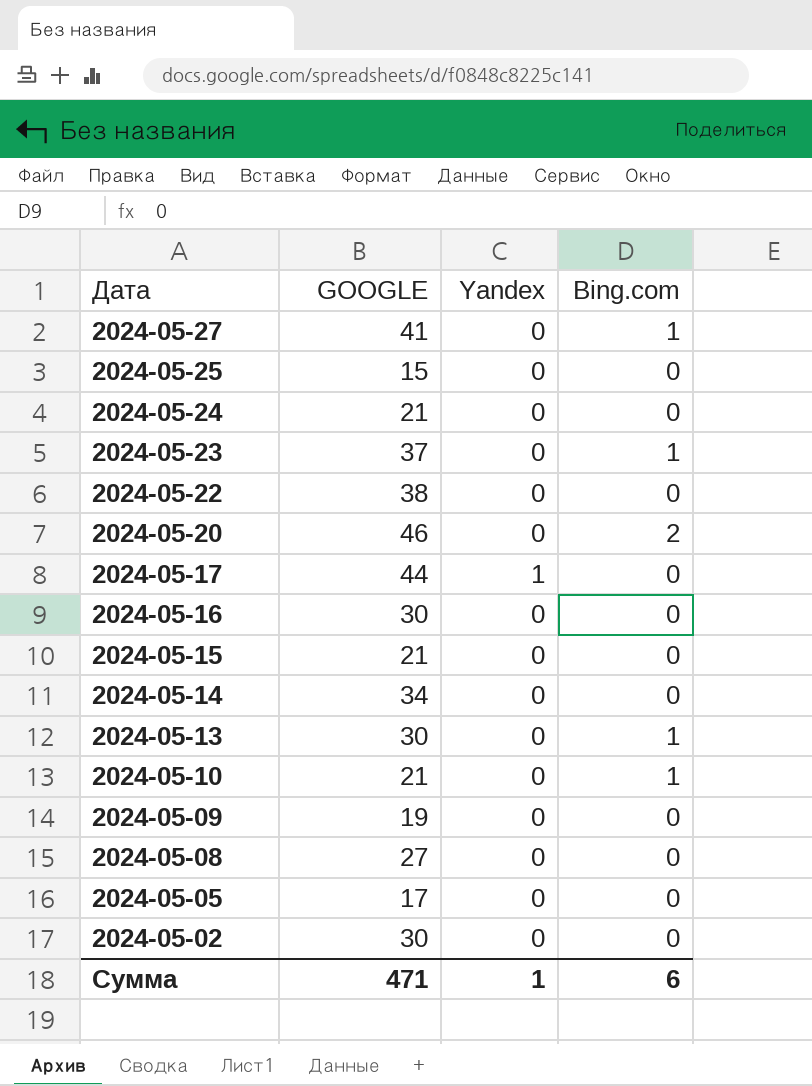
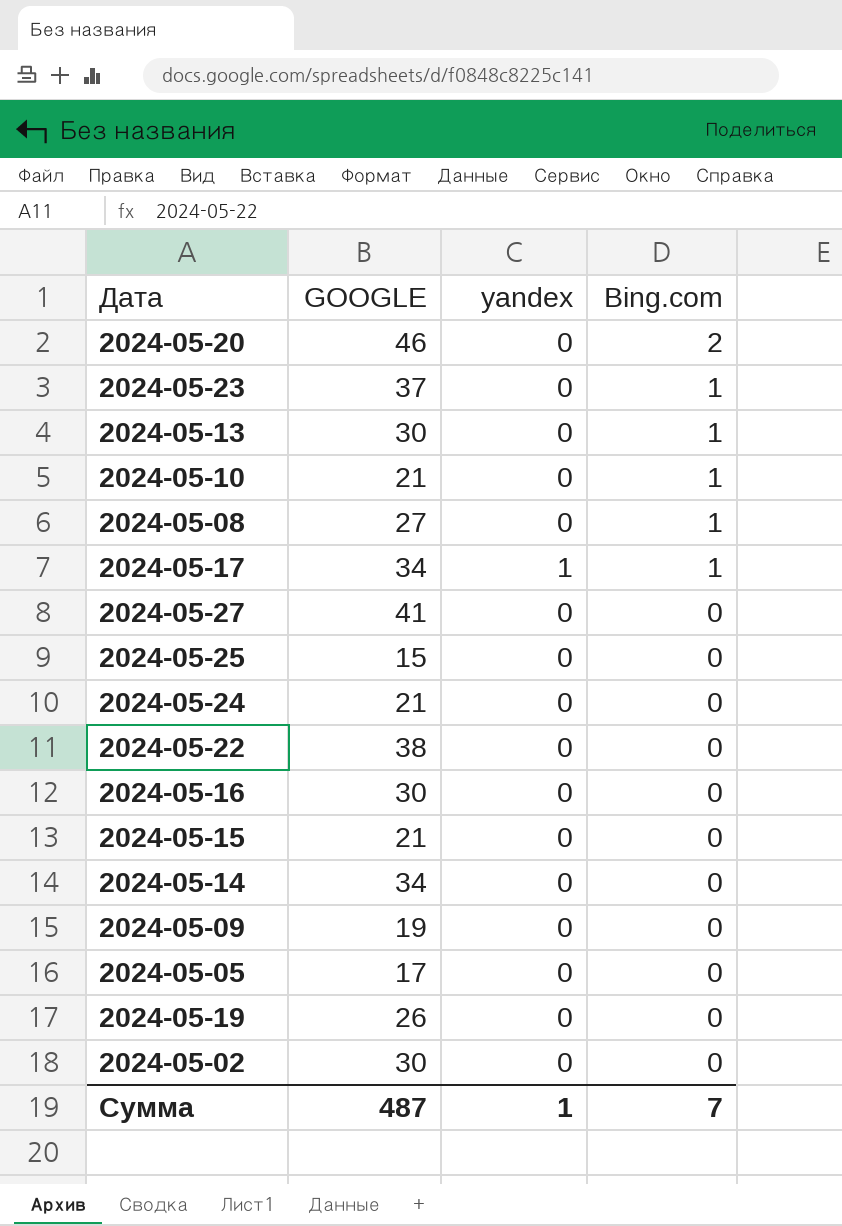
row order: Дата descending -> Bing.com descending
column name: Yandex -> yandex
2024-05-08 | Bing.com: 0 -> 1
2024-05-17 | GOOGLE: 44 -> 34
2024-05-17 | Bing.com: 0 -> 1
2024-05-27 | Bing.com: 1 -> 0
row 2024-05-19: none -> 26 | 0 | 0
Сумма | GOOGLE: 471 -> 487
Сумма | Bing.com: 6 -> 7

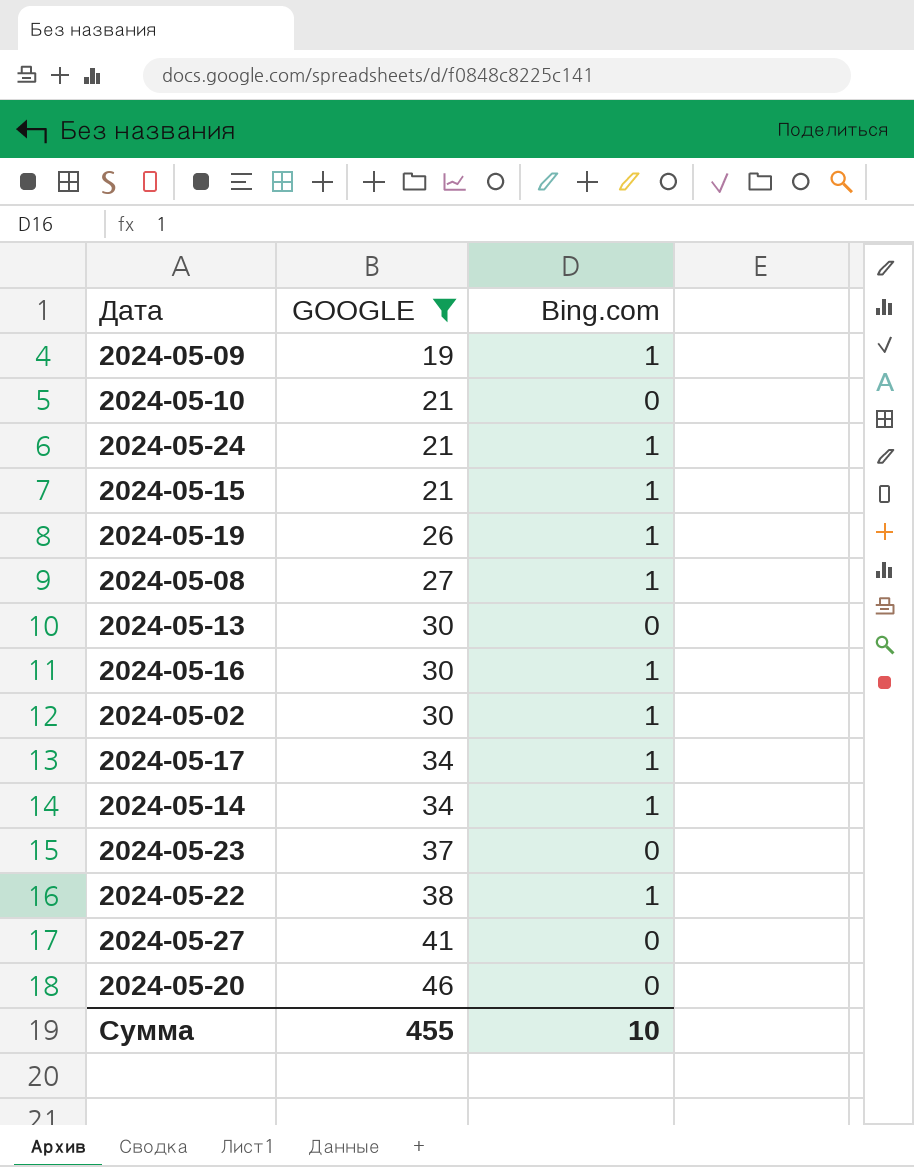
filter: none -> GOOGLE >= 19
row order: Bing.com descending -> GOOGLE ascending
column yandex | position: 3 -> none
2024-05-09 | Bing.com: 0 -> 1
2024-05-10 | Bing.com: 1 -> 0
2024-05-24 | Bing.com: 0 -> 1
2024-05-15 | Bing.com: 0 -> 1
2024-05-19 | Bing.com: 0 -> 1
2024-05-13 | Bing.com: 1 -> 0
2024-05-16 | Bing.com: 0 -> 1
2024-05-02 | Bing.com: 0 -> 1
2024-05-14 | Bing.com: 0 -> 1
2024-05-23 | Bing.com: 1 -> 0
2024-05-22 | Bing.com: 0 -> 1
2024-05-20 | Bing.com: 2 -> 0
Сумма | GOOGLE: 487 -> 455
Сумма | Bing.com: 7 -> 10

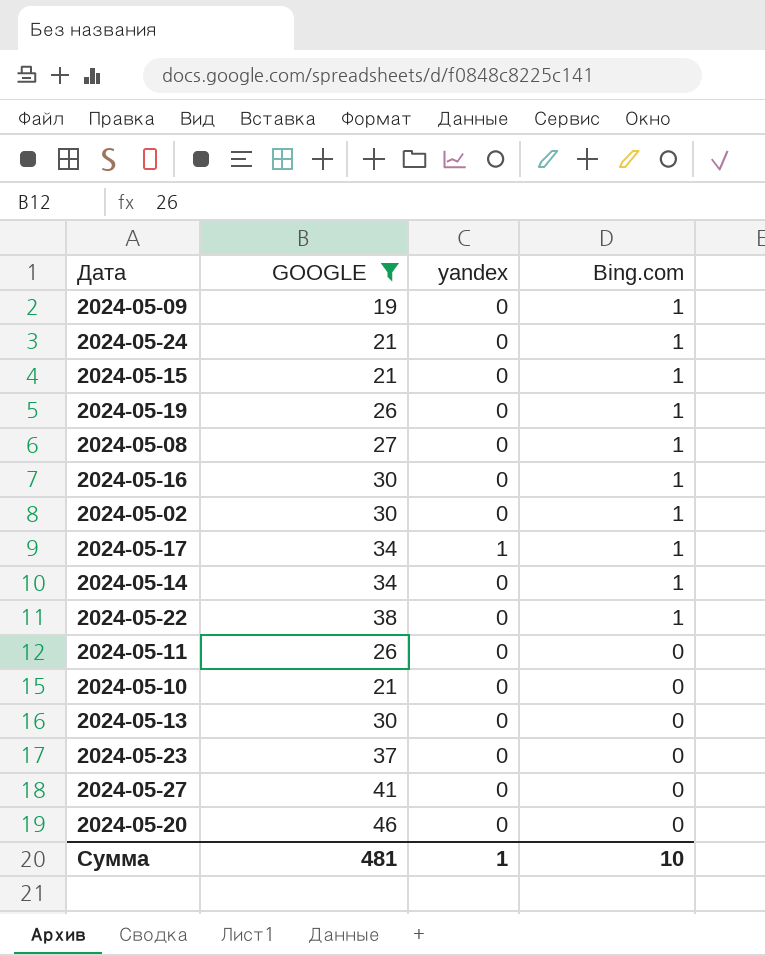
row order: GOOGLE ascending -> Bing.com descending
column yandex | position: none -> 3
row 2024-05-11: none -> 26 | 0 | 0
Сумма | GOOGLE: 455 -> 481

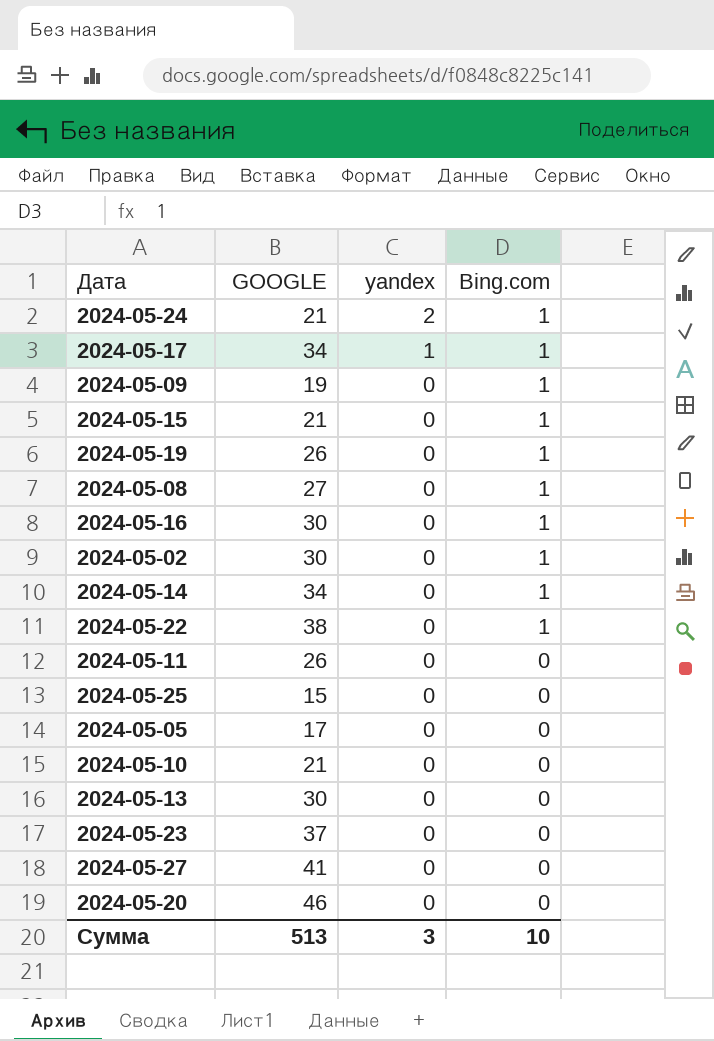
filter: GOOGLE >= 19 -> none
row order: Bing.com descending -> yandex descending
2024-05-24 | yandex: 0 -> 2
Сумма | GOOGLE: 481 -> 513
Сумма | yandex: 1 -> 3

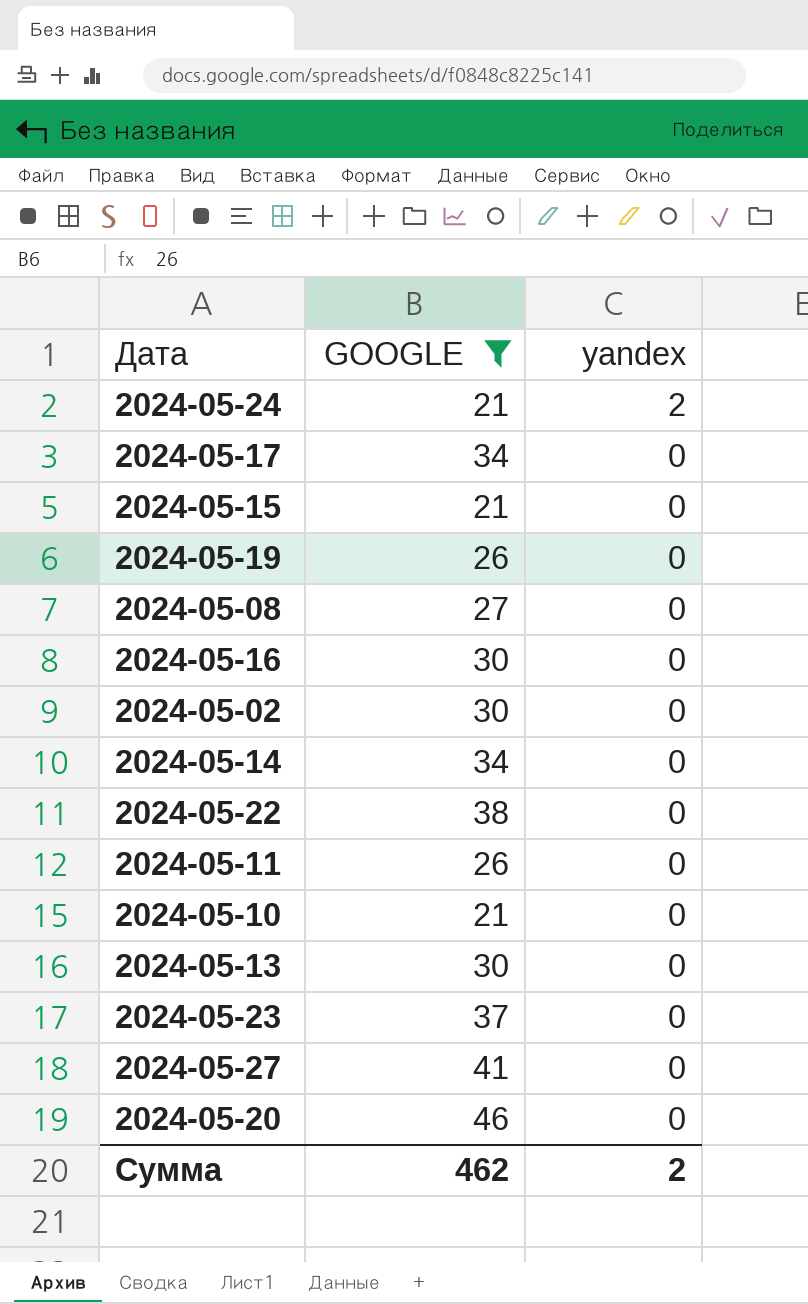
filter: none -> GOOGLE >= 21
column Bing.com | position: 4 -> none
2024-05-17 | yandex: 1 -> 0
Сумма | GOOGLE: 513 -> 462
Сумма | yandex: 3 -> 2

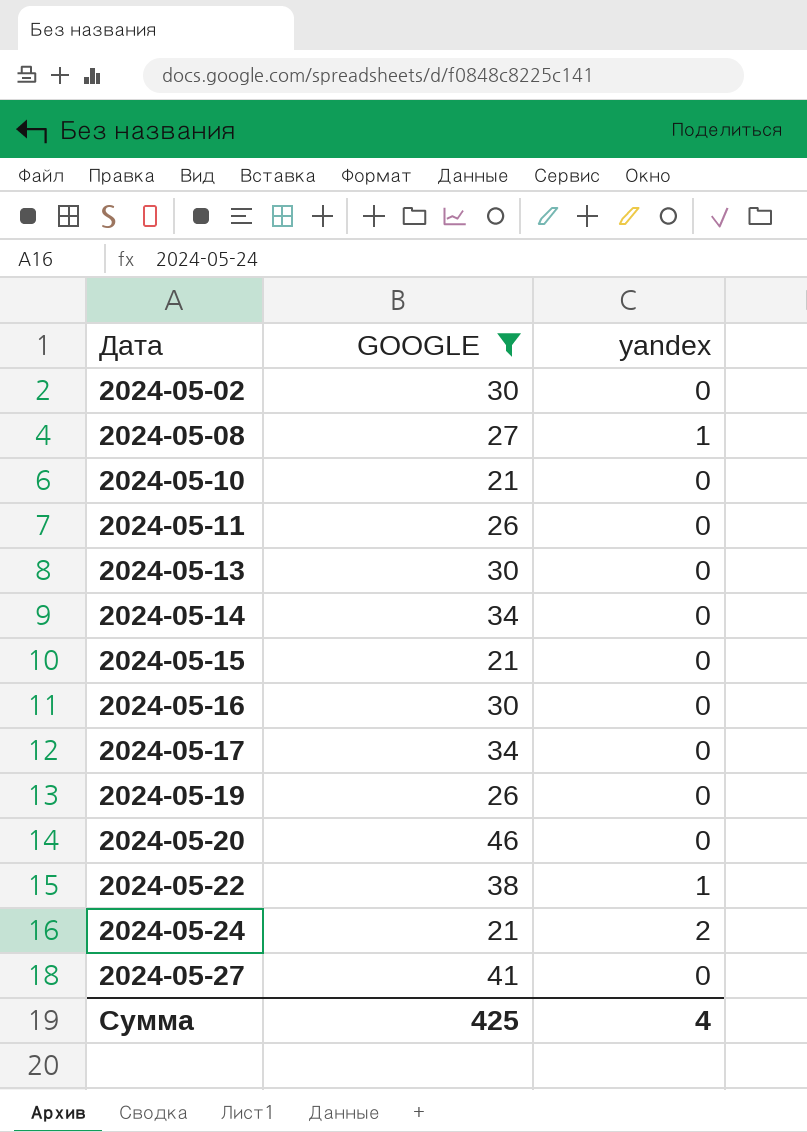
row order: yandex descending -> Дата ascending
row 2024-05-23: 37 | 0 -> none
2024-05-08 | yandex: 0 -> 1
2024-05-22 | yandex: 0 -> 1
Сумма | GOOGLE: 462 -> 425
Сумма | yandex: 2 -> 4

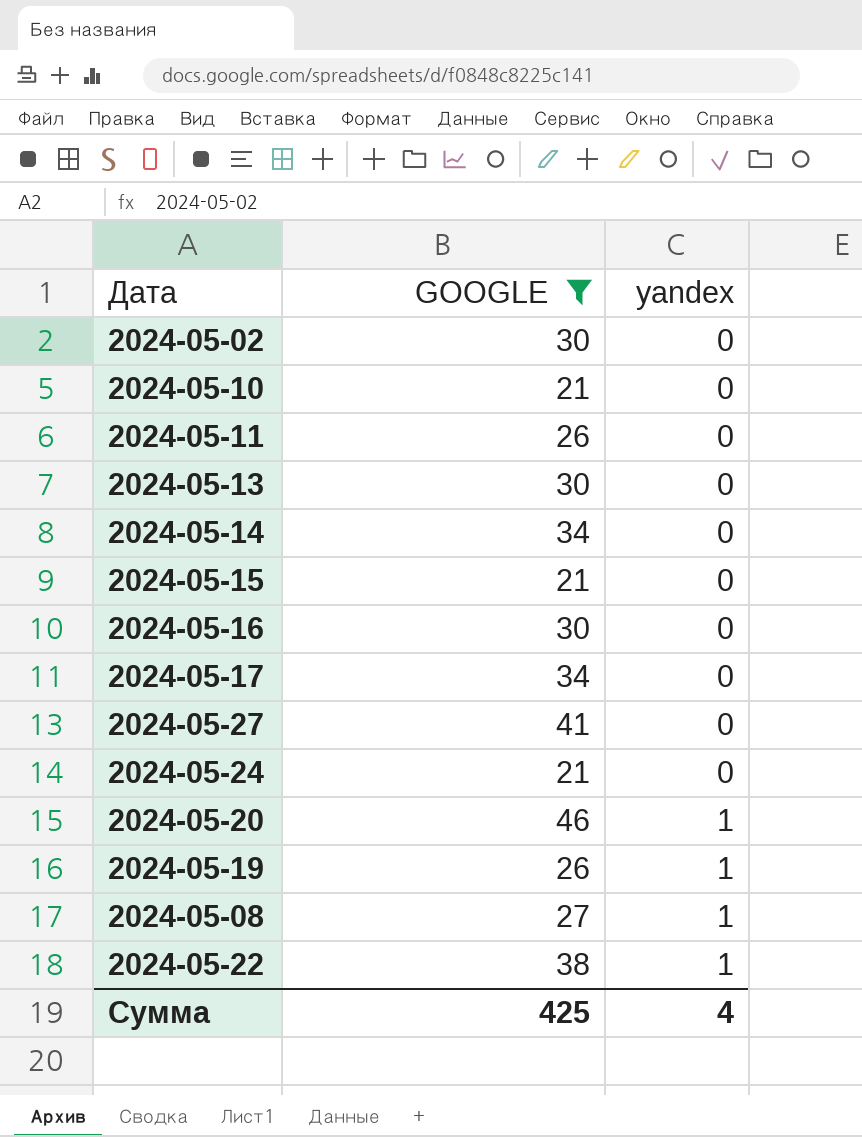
row order: Дата ascending -> yandex ascending
2024-05-24 | yandex: 2 -> 0
2024-05-20 | yandex: 0 -> 1
2024-05-19 | yandex: 0 -> 1

